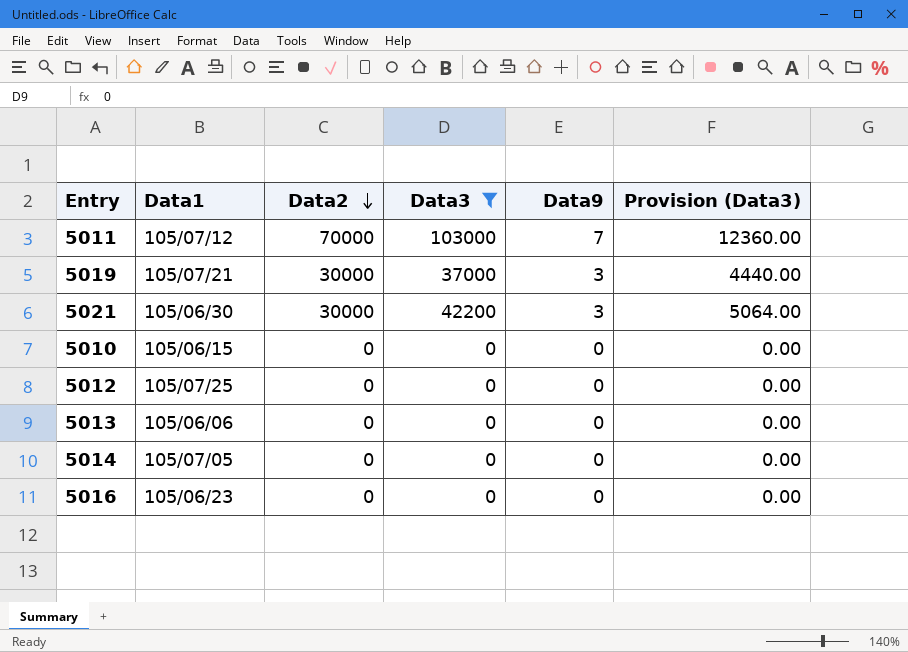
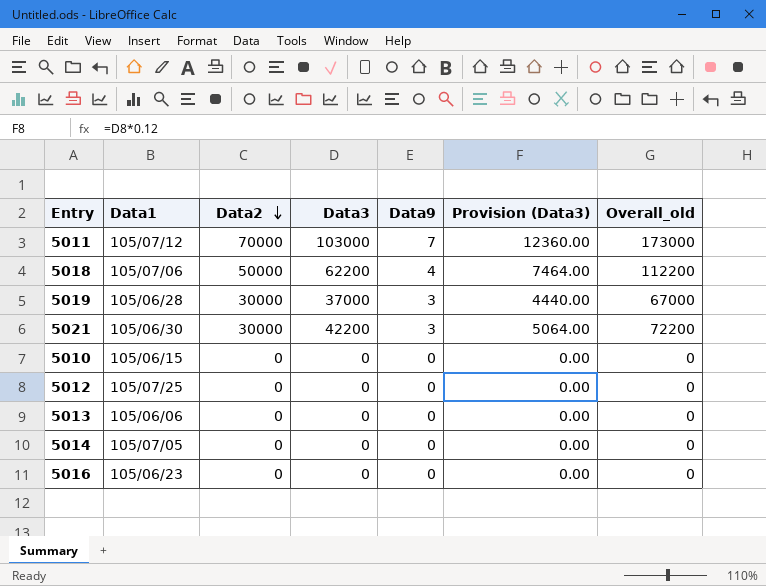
filter: Data3 != 62200 -> none
column Overall_old | formula: none -> [Data2] + [Data3]
5019 | Data1: 105/07/21 -> 105/06/28

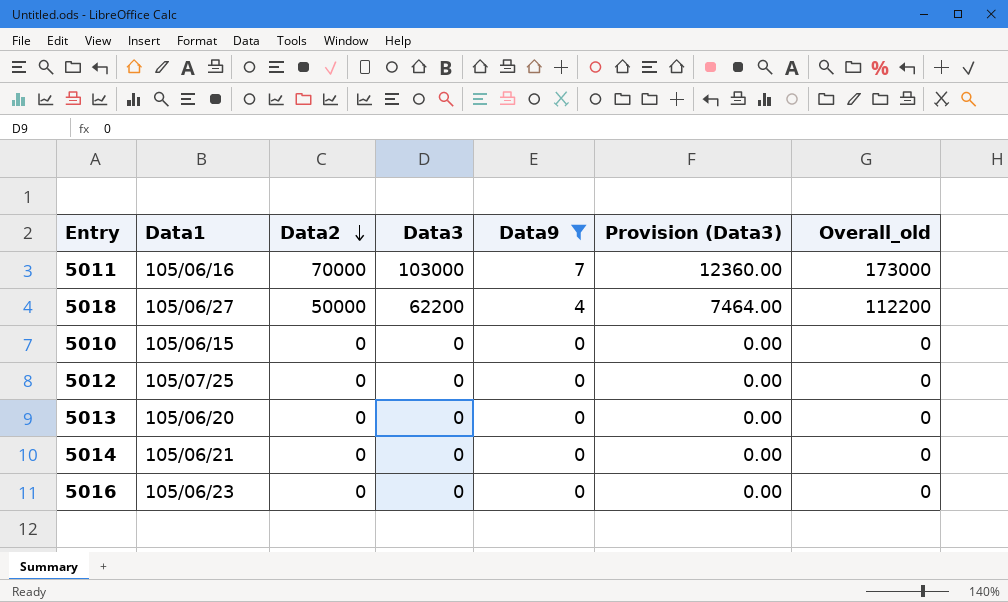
filter: none -> Data9 != 3
5011 | Data1: 105/07/12 -> 105/06/16
5018 | Data1: 105/07/06 -> 105/06/27
5013 | Data1: 105/06/06 -> 105/06/20
5014 | Data1: 105/07/05 -> 105/06/21

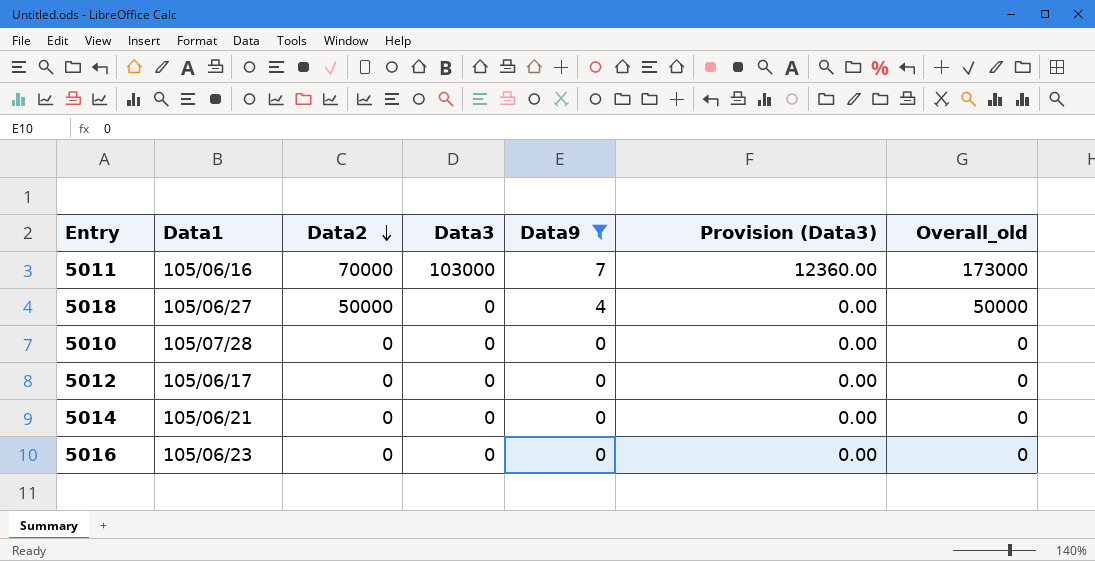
row 5013: 105/06/20 | 0 | 0 | 0 | 0.00 | 0 -> none
5018 | Data3: 62200 -> 0
5018 | Provision (Data3): 7464.00 -> 0.00
5018 | Overall_old: 112200 -> 50000
5010 | Data1: 105/06/15 -> 105/07/28
5012 | Data1: 105/07/25 -> 105/06/17

